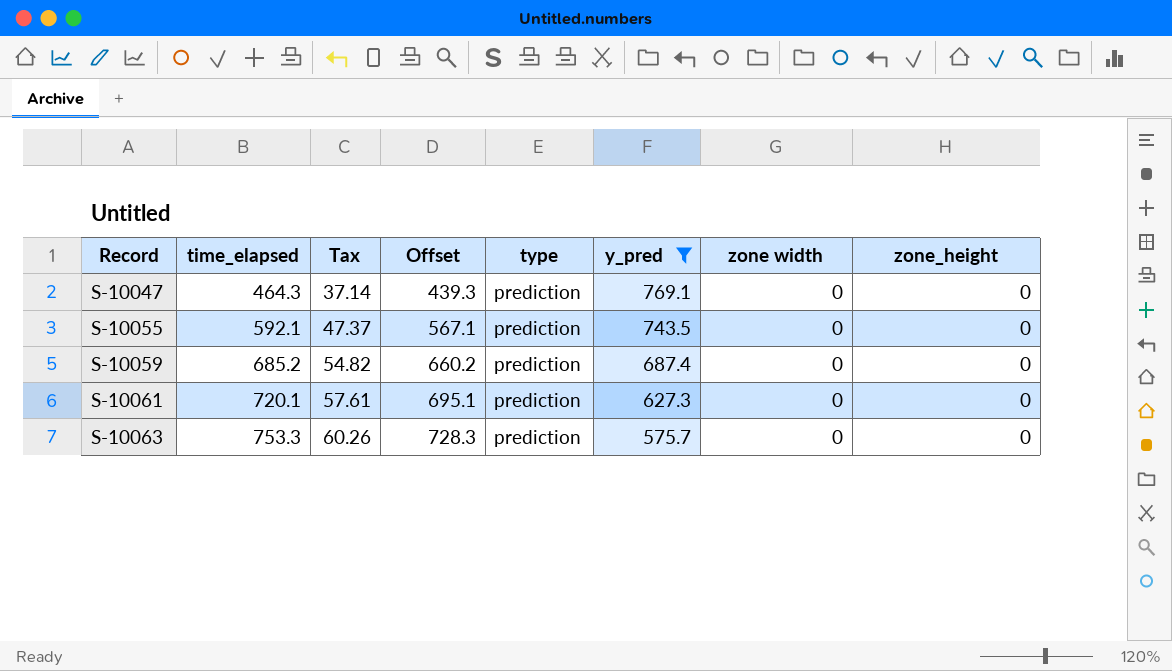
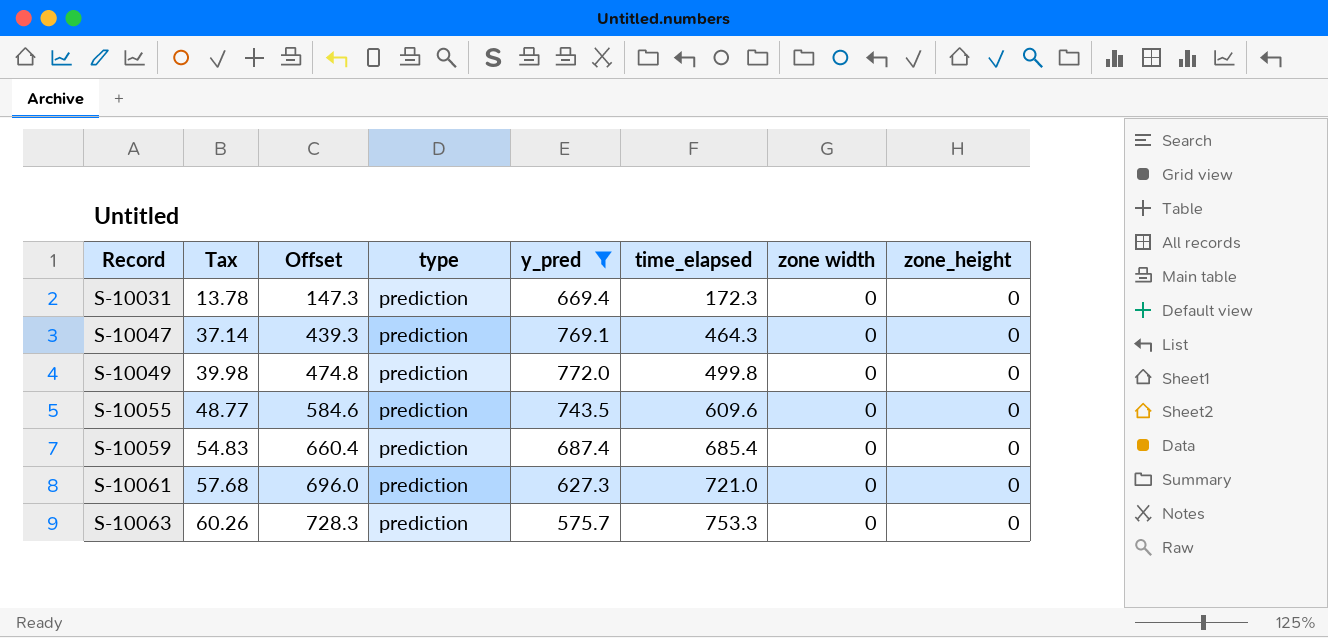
column time_elapsed | position: 2 -> 6
row S-10031: none -> 13.78 | 147.3 | prediction | 669.4 | 172.3 | 0 | 0
row S-10049: none -> 39.98 | 474.8 | prediction | 772.0 | 499.8 | 0 | 0
S-10055 | Tax: 47.37 -> 48.77
S-10055 | Offset: 567.1 -> 584.6
S-10055 | time_elapsed: 592.1 -> 609.6
S-10059 | Tax: 54.82 -> 54.83
S-10059 | Offset: 660.2 -> 660.4
S-10059 | time_elapsed: 685.2 -> 685.4
S-10061 | Tax: 57.61 -> 57.68
S-10061 | Offset: 695.1 -> 696.0
S-10061 | time_elapsed: 720.1 -> 721.0

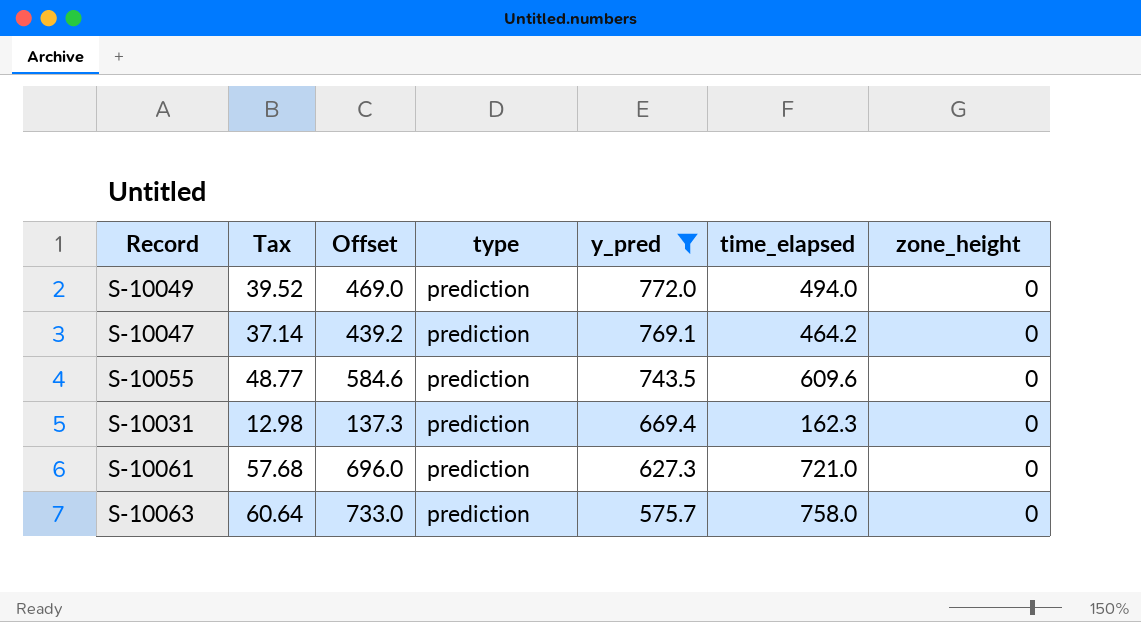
row order: Record ascending -> y_pred descending
column zone width | position: 7 -> none
row S-10059: 54.83 | 660.4 | prediction | 687.4 | 685.4 | 0 | 0 -> none
S-10049 | Tax: 39.98 -> 39.52
S-10049 | Offset: 474.8 -> 469.0
S-10049 | time_elapsed: 499.8 -> 494.0
S-10047 | Offset: 439.3 -> 439.2
S-10047 | time_elapsed: 464.3 -> 464.2
S-10031 | Tax: 13.78 -> 12.98
S-10031 | Offset: 147.3 -> 137.3
S-10031 | time_elapsed: 172.3 -> 162.3
S-10063 | Tax: 60.26 -> 60.64
S-10063 | Offset: 728.3 -> 733.0
S-10063 | time_elapsed: 753.3 -> 758.0

